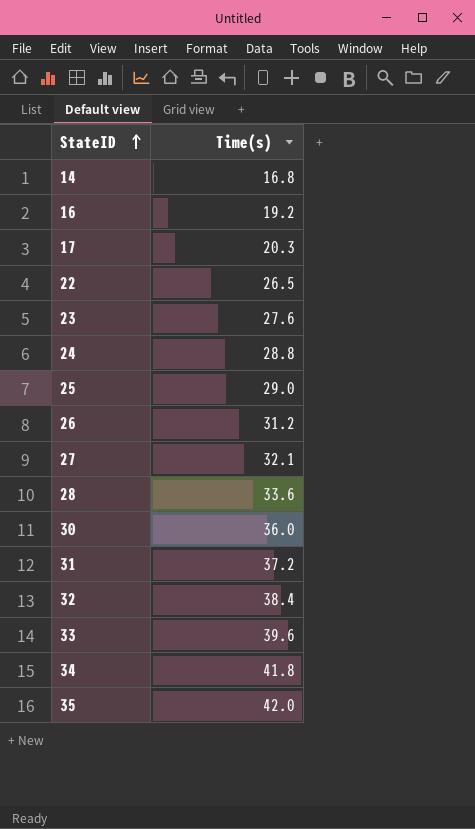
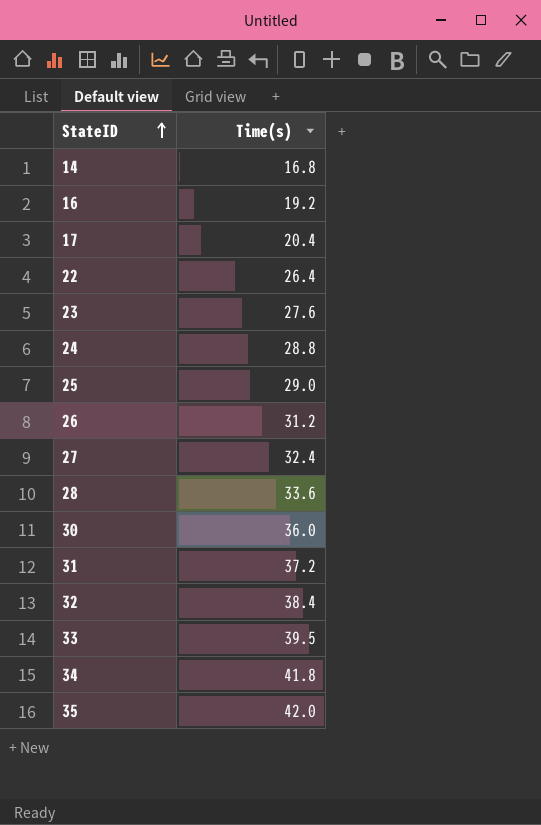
17 | Time(s): 20.3 -> 20.4
22 | Time(s): 26.5 -> 26.4
27 | Time(s): 32.1 -> 32.4
33 | Time(s): 39.6 -> 39.5

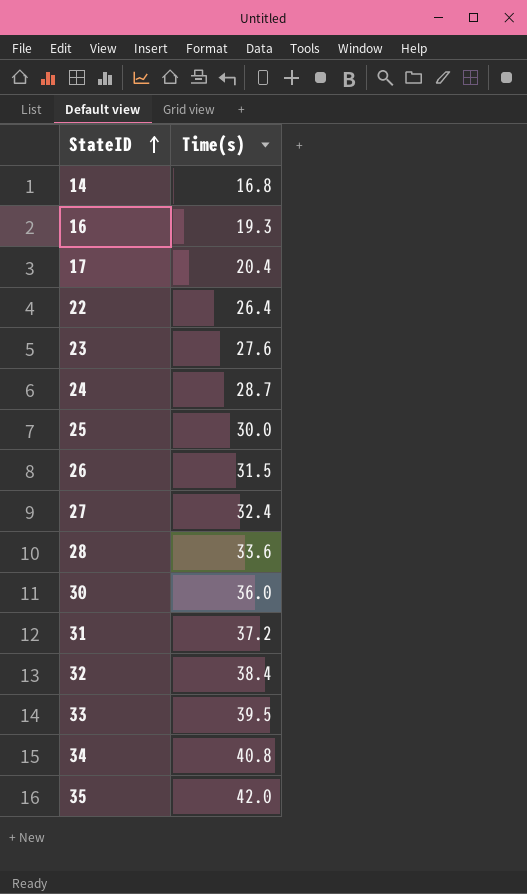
16 | Time(s): 19.2 -> 19.3
24 | Time(s): 28.8 -> 28.7
25 | Time(s): 29.0 -> 30.0
26 | Time(s): 31.2 -> 31.5
34 | Time(s): 41.8 -> 40.8

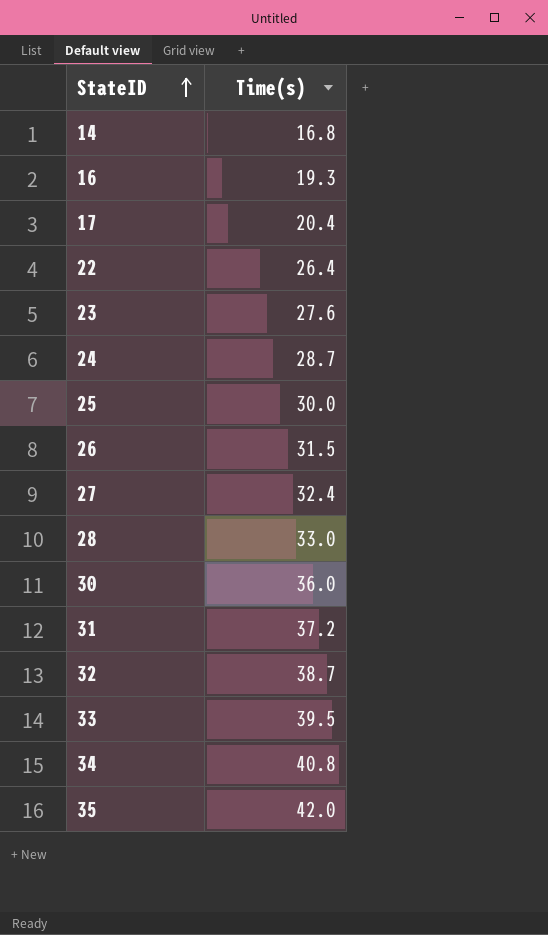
28 | Time(s): 33.6 -> 33.0
32 | Time(s): 38.4 -> 38.7

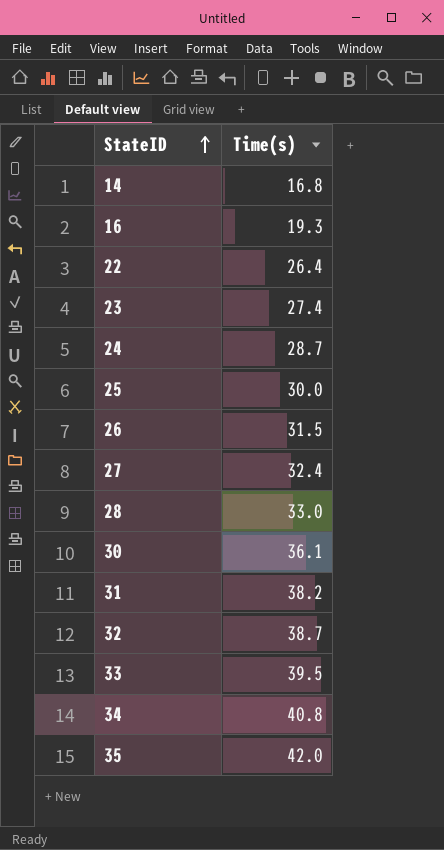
row 17: 20.4 -> none
23 | Time(s): 27.6 -> 27.4
30 | Time(s): 36.0 -> 36.1
31 | Time(s): 37.2 -> 38.2

